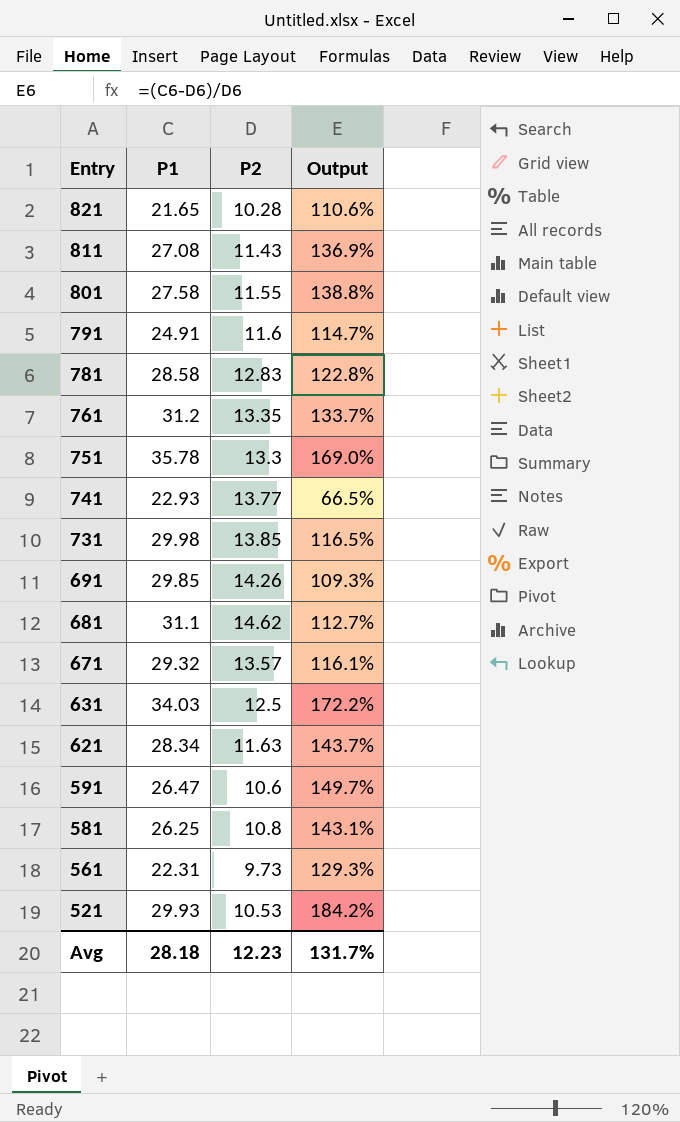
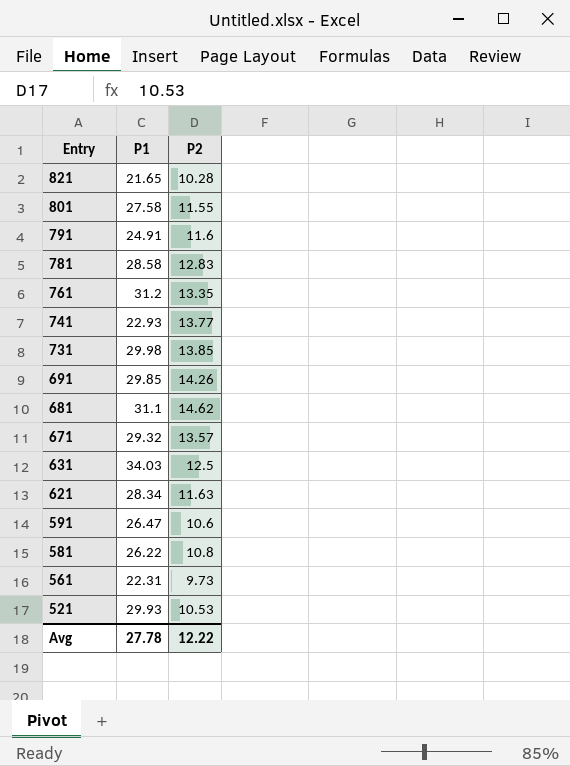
column Output | formula: ([P1] - [P2]) / [P2] -> none
row 811: 27.08 | 11.43 | 136.9% -> none
row 751: 35.78 | 13.3 | 169.0% -> none
581 | P1: 26.25 -> 26.22
Avg | P1: 28.18 -> 27.78
Avg | P2: 12.23 -> 12.22

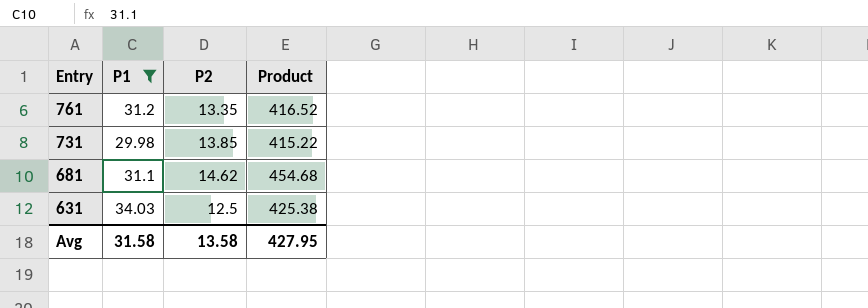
filter: none -> P1 >= 29.98
column Product | formula: none -> [P1] * [P2]
Avg | P1: 27.78 -> 31.58
Avg | P2: 12.22 -> 13.58

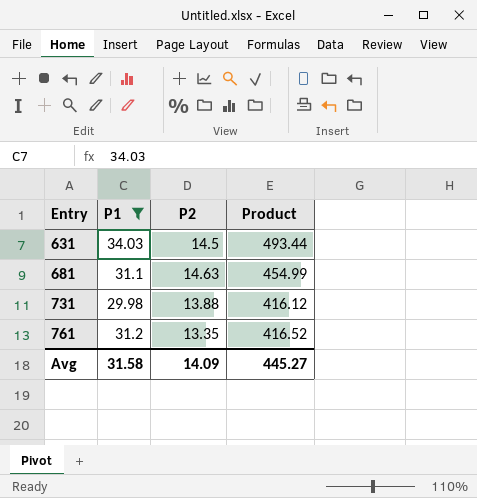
row order: Entry descending -> Entry ascending
631 | P2: 12.5 -> 14.5
631 | Product: 425.38 -> 493.44
681 | P2: 14.62 -> 14.63
681 | Product: 454.68 -> 454.99
731 | P2: 13.85 -> 13.88
731 | Product: 415.22 -> 416.12
Avg | P2: 13.58 -> 14.09
Avg | Product: 427.95 -> 445.27

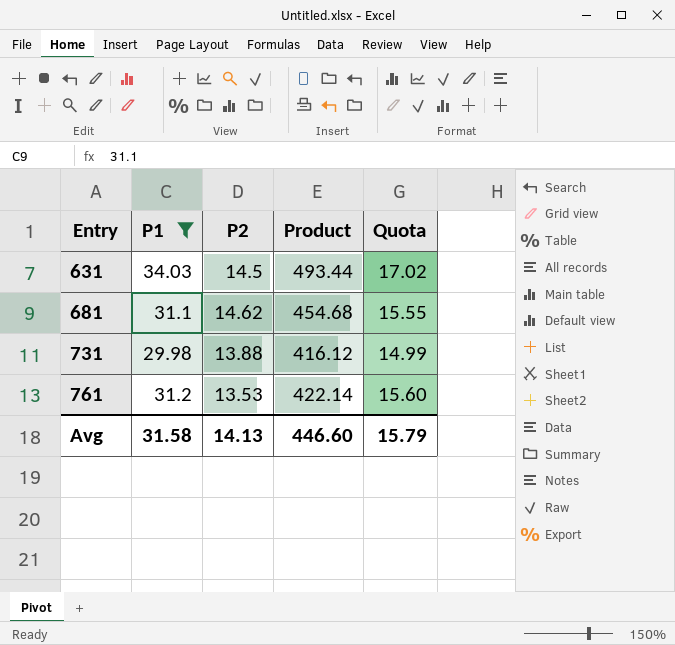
column Quota | formula: none -> [P1] * 0.5
681 | P2: 14.63 -> 14.62
681 | Product: 454.99 -> 454.68
761 | P2: 13.35 -> 13.53
761 | Product: 416.52 -> 422.14
Avg | P2: 14.09 -> 14.13
Avg | Product: 445.27 -> 446.60

